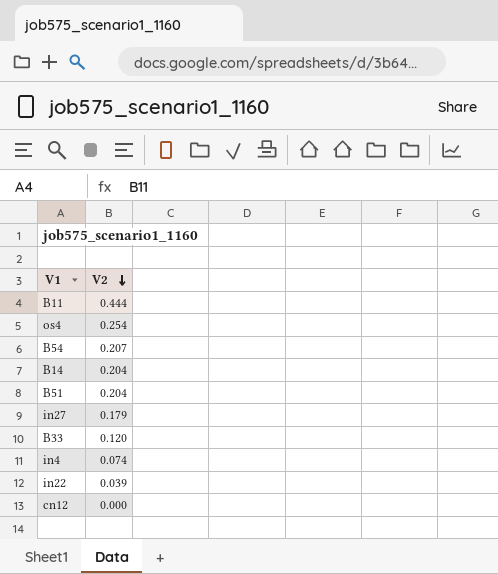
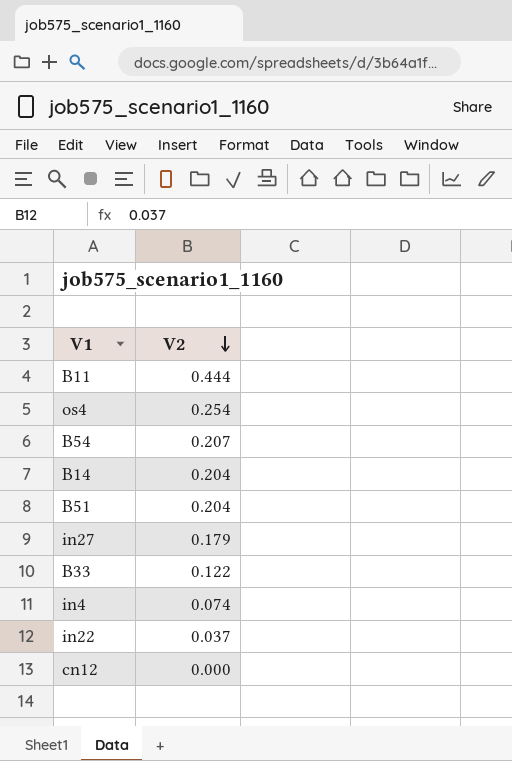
B33 | V2: 0.120 -> 0.122
in22 | V2: 0.039 -> 0.037

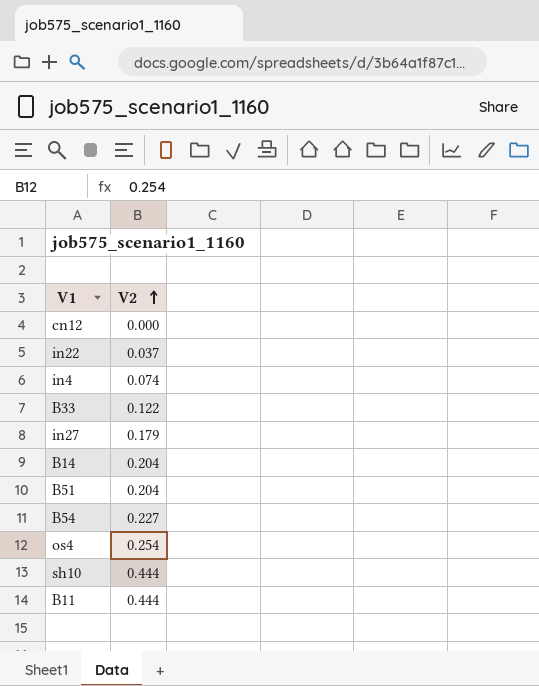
row order: V2 descending -> V2 ascending
B54 | V2: 0.207 -> 0.227
row sh10: none -> 0.444

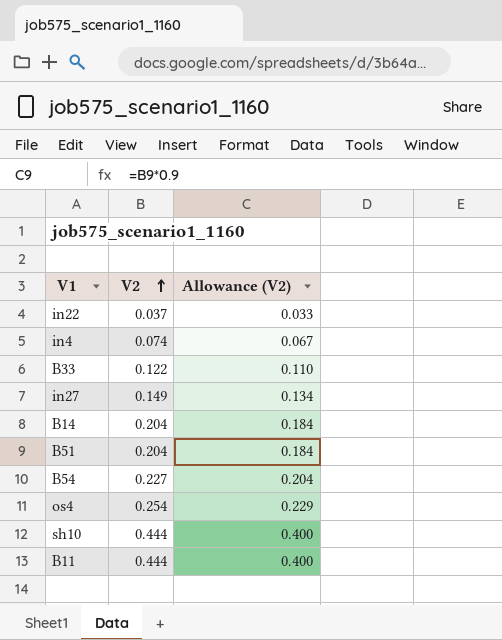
column Allowance (V2) | formula: none -> [V2] * 0.9
row cn12: 0.000 -> none
in27 | V2: 0.179 -> 0.149

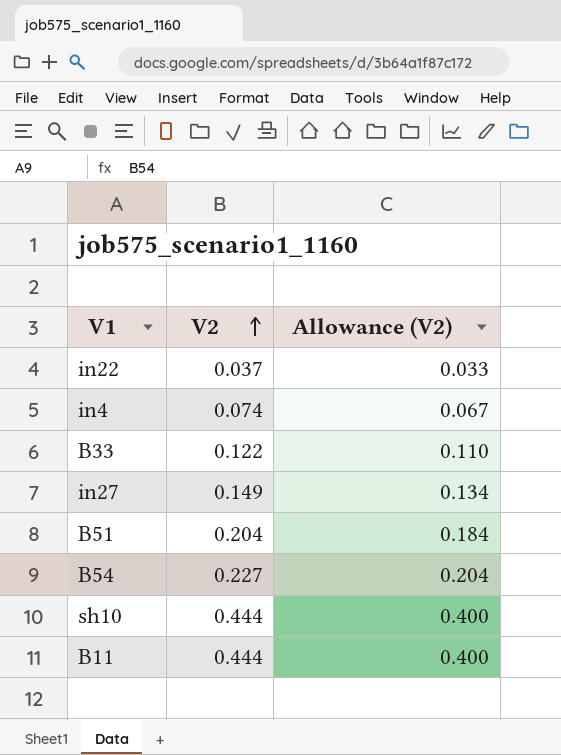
row B14: 0.204 | 0.184 -> none
row os4: 0.254 | 0.229 -> none

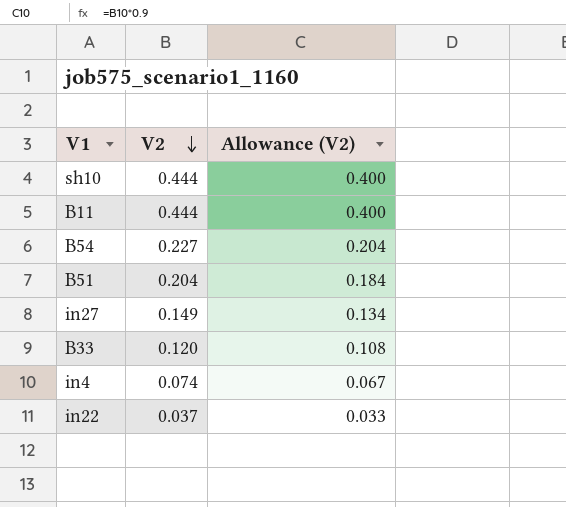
row order: V2 ascending -> V2 descending
B33 | V2: 0.122 -> 0.120
B33 | Allowance (V2): 0.110 -> 0.108

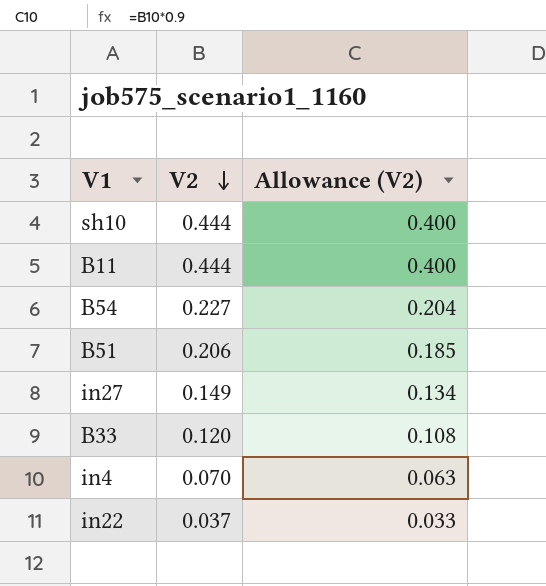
B51 | V2: 0.204 -> 0.206
B51 | Allowance (V2): 0.184 -> 0.185
in4 | V2: 0.074 -> 0.070
in4 | Allowance (V2): 0.067 -> 0.063

